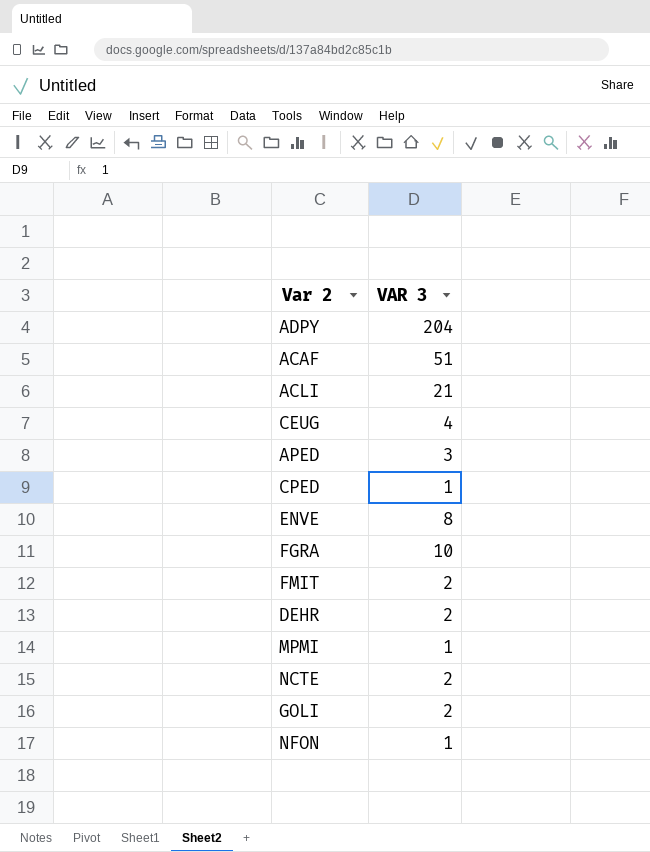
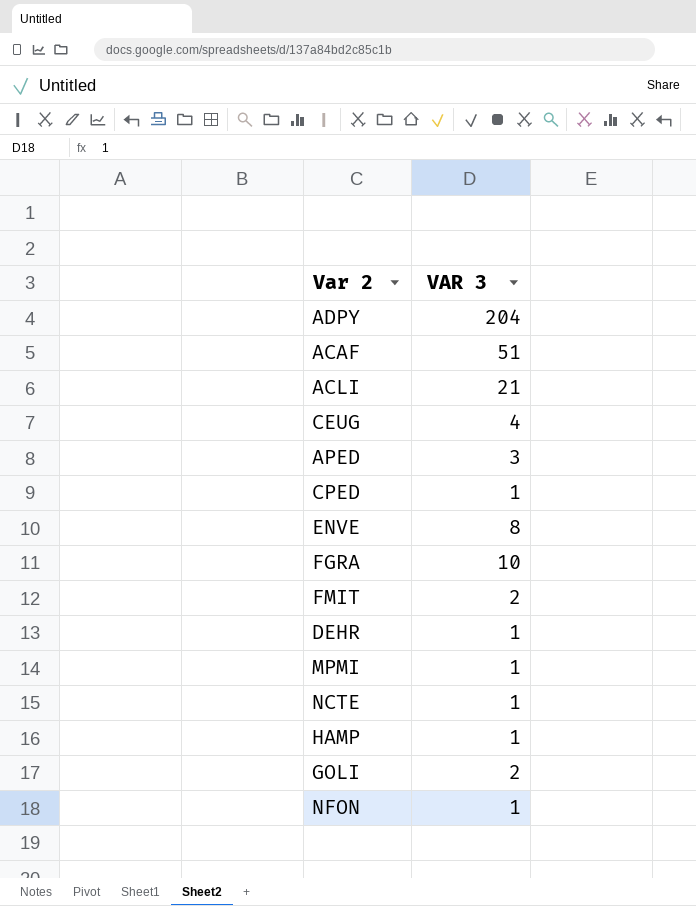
DEHR | VAR 3: 2 -> 1
NCTE | VAR 3: 2 -> 1
row HAMP: none -> 1

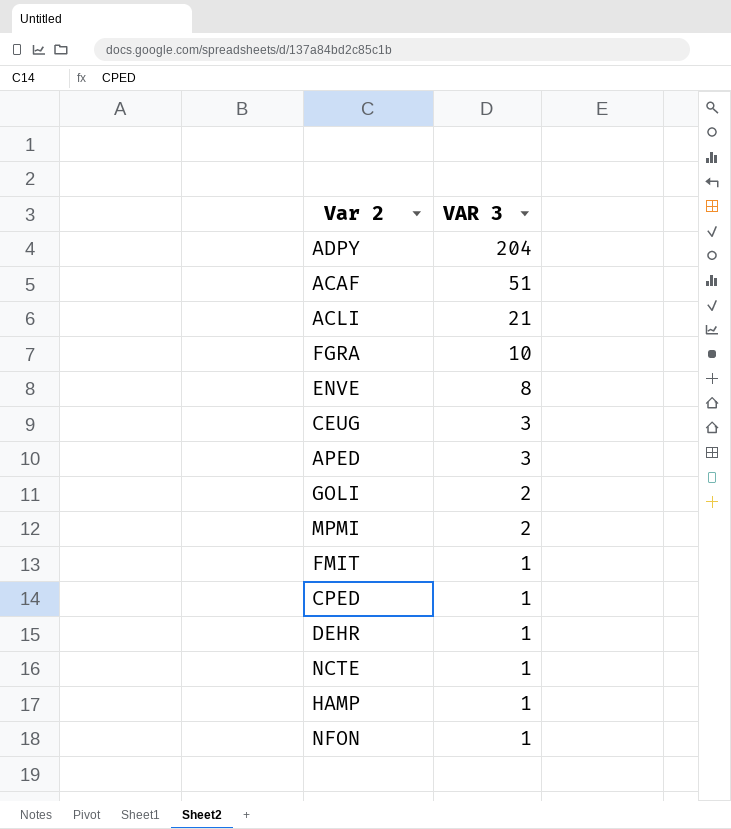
row order: none -> VAR 3 descending
CEUG | VAR 3: 4 -> 3
MPMI | VAR 3: 1 -> 2
FMIT | VAR 3: 2 -> 1

